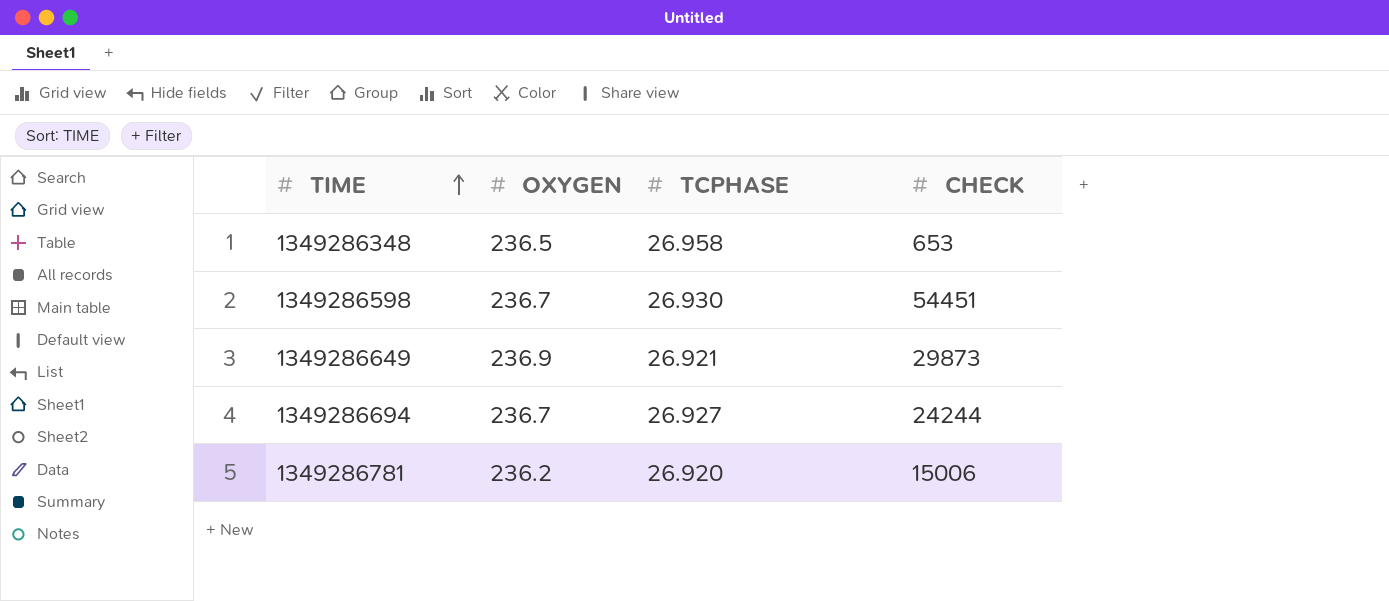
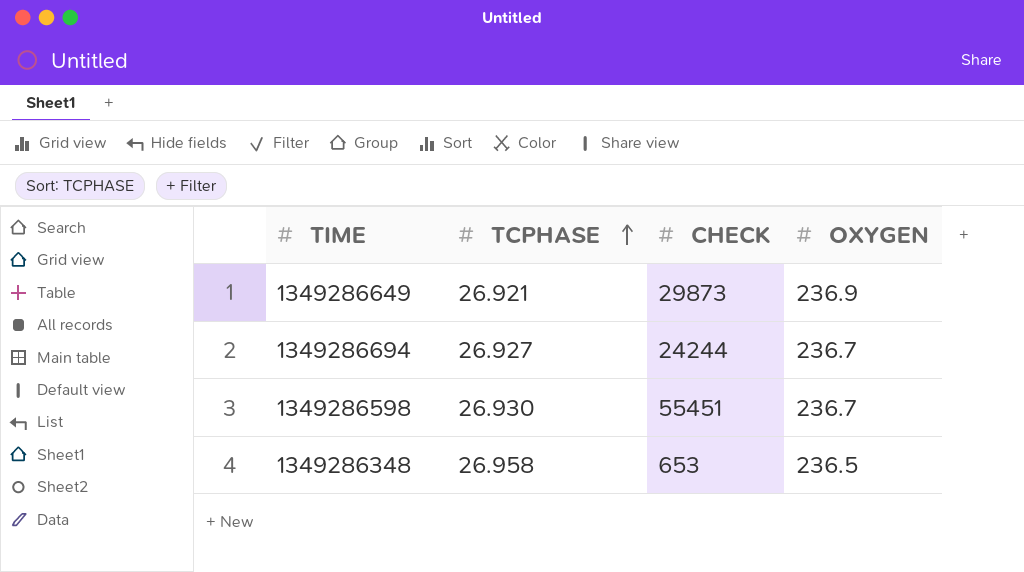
row order: TIME ascending -> TCPHASE ascending
column OXYGEN | position: 2 -> 4
row 1349286781: 236.2 | 26.920 | 15006 -> none
1349286598 | CHECK: 54451 -> 55451

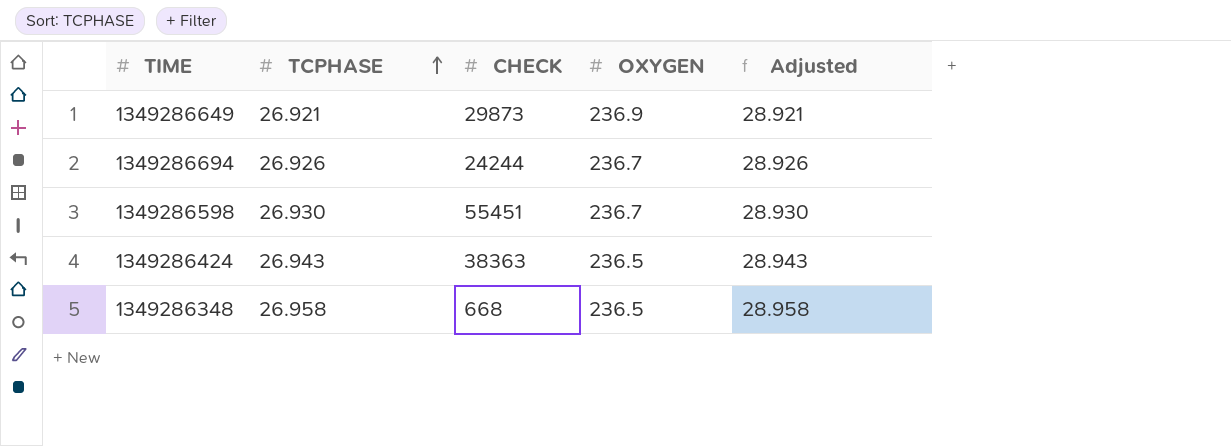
column Adjusted | formula: none -> [TCPHASE] + 2
1349286694 | TCPHASE: 26.927 -> 26.926
row 1349286424: none -> 26.943 | 38363 | 236.5 | 28.943
1349286348 | CHECK: 653 -> 668

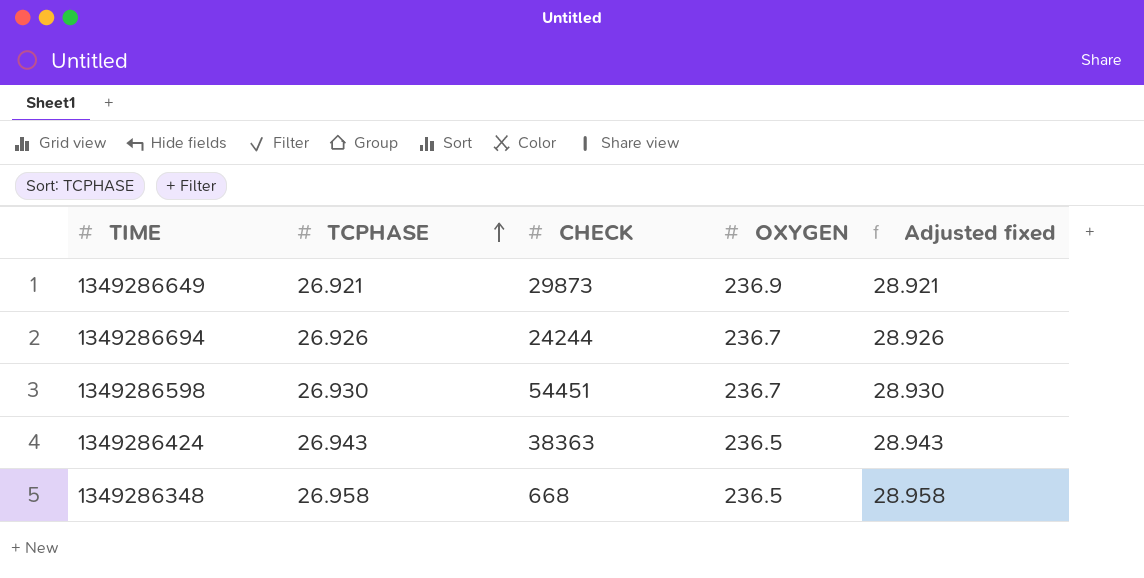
column name: Adjusted -> Adjusted fixed
1349286598 | CHECK: 55451 -> 54451

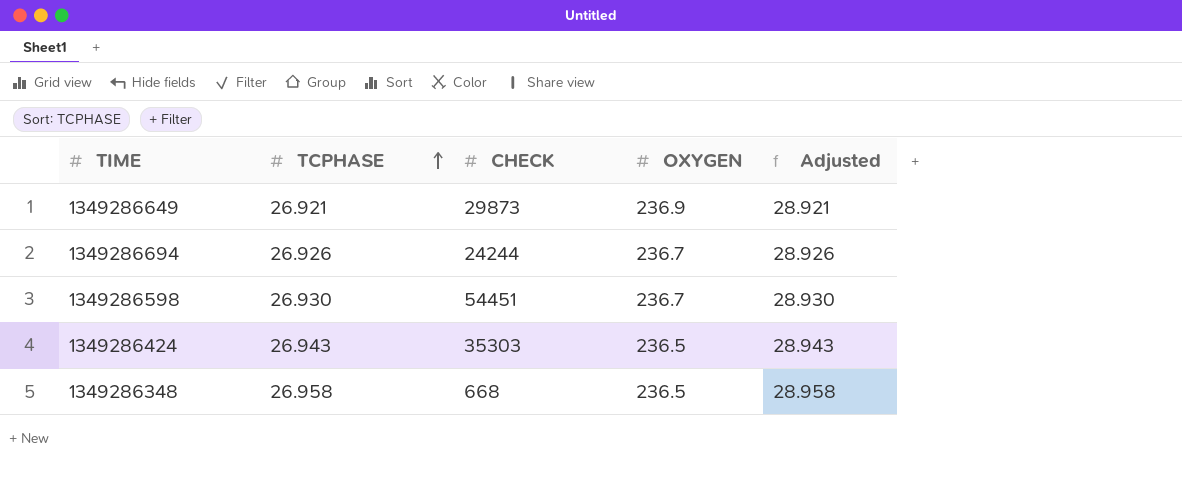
column name: Adjusted fixed -> Adjusted
1349286424 | CHECK: 38363 -> 35303

